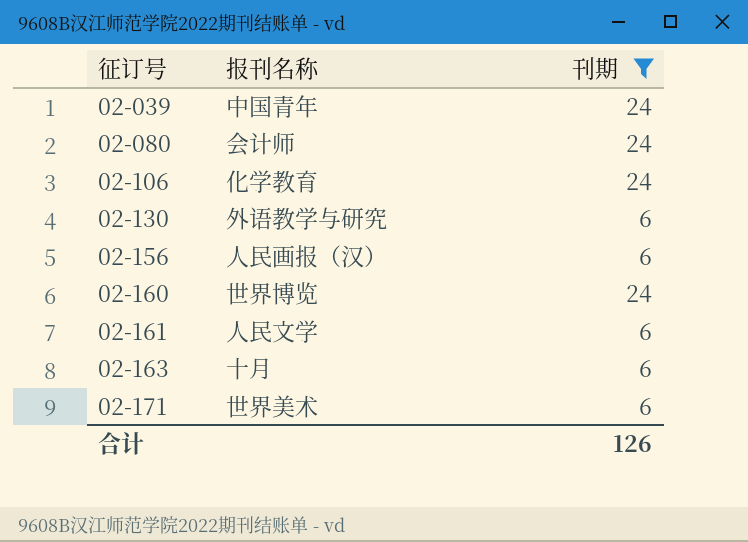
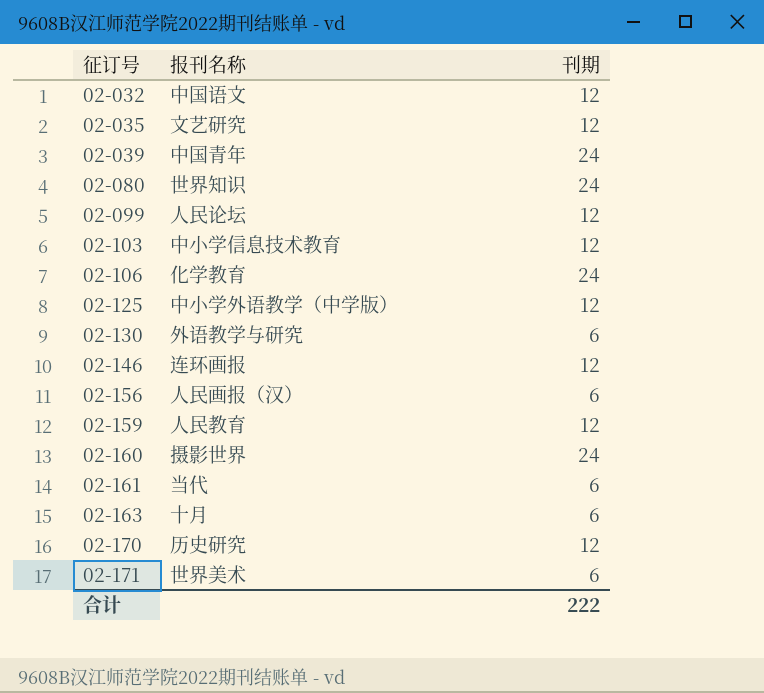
filter: 刊期 != 12 -> none
02-080 | 报刊名称: 会计师 -> 世界知识
02-160 | 报刊名称: 世界博览 -> 摄影世界
02-161 | 报刊名称: 人民文学 -> 当代
合计 | 刊期: 126 -> 222

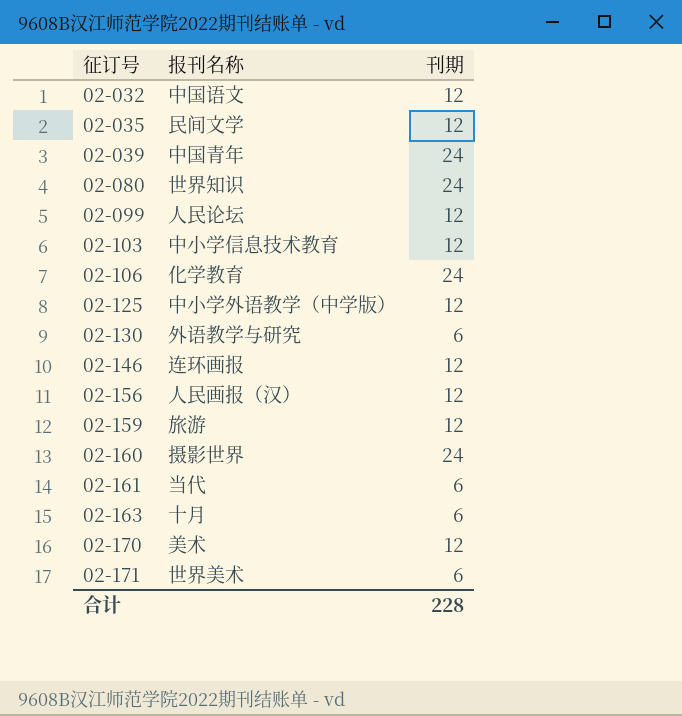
02-035 | 报刊名称: 文艺研究 -> 民间文学
02-156 | 刊期: 6 -> 12
02-159 | 报刊名称: 人民教育 -> 旅游
02-170 | 报刊名称: 历史研究 -> 美术
合计 | 刊期: 222 -> 228

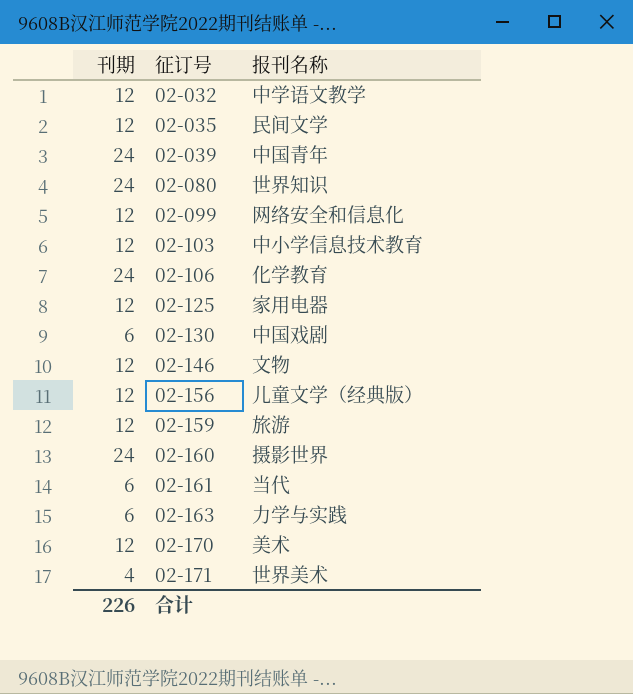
column 刊期 | position: 3 -> 1
02-032 | 报刊名称: 中国语文 -> 中学语文教学
02-099 | 报刊名称: 人民论坛 -> 网络安全和信息化
02-125 | 报刊名称: 中小学外语教学（中学版） -> 家用电器
02-130 | 报刊名称: 外语教学与研究 -> 中国戏剧
02-146 | 报刊名称: 连环画报 -> 文物
02-156 | 报刊名称: 人民画报（汉） -> 儿童文学（经典版）
02-163 | 报刊名称: 十月 -> 力学与实践
02-171 | 刊期: 6 -> 4
合计 | 刊期: 228 -> 226

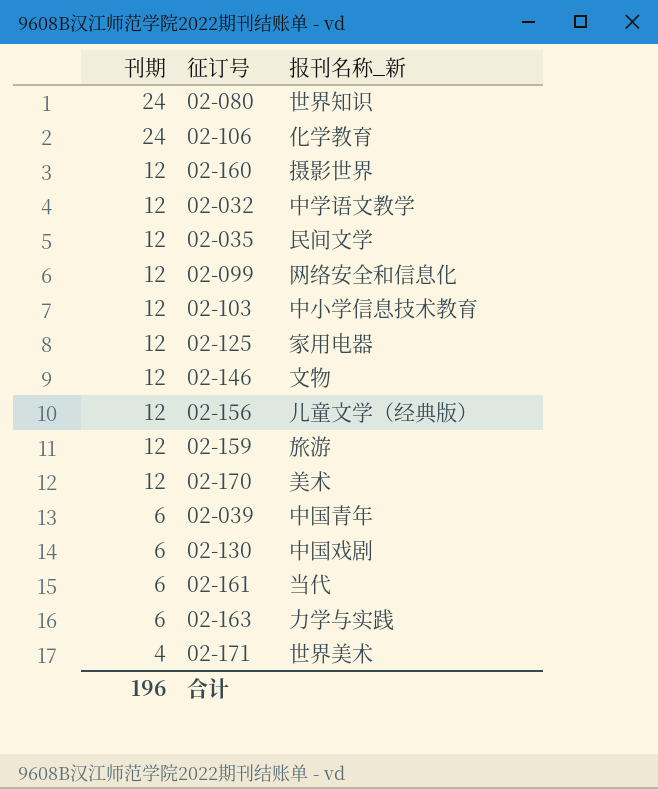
row order: 征订号 ascending -> 刊期 descending
column name: 报刊名称 -> 报刊名称_新
02-160 | 刊期: 24 -> 12
02-039 | 刊期: 24 -> 6
合计 | 刊期: 226 -> 196

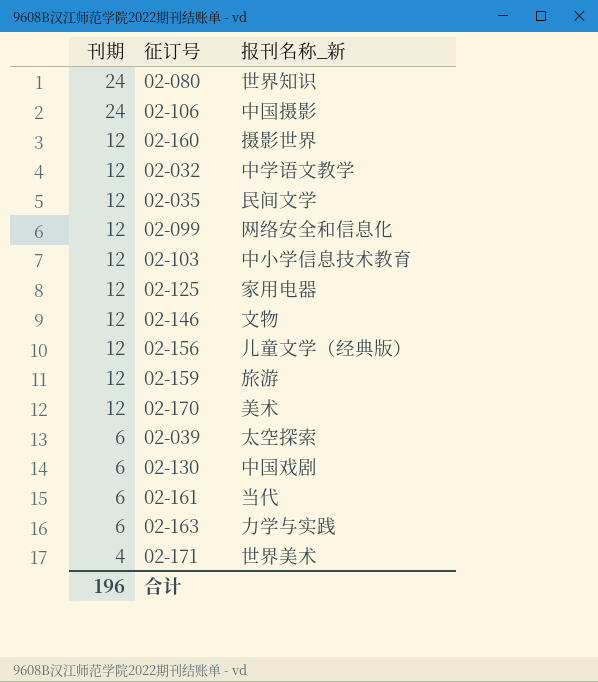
02-106 | 报刊名称_新: 化学教育 -> 中国摄影
02-039 | 报刊名称_新: 中国青年 -> 太空探索

